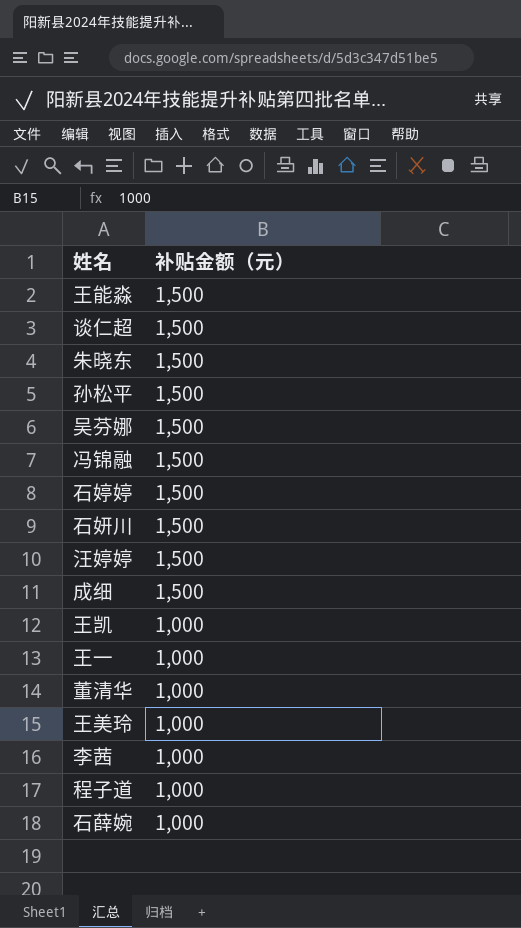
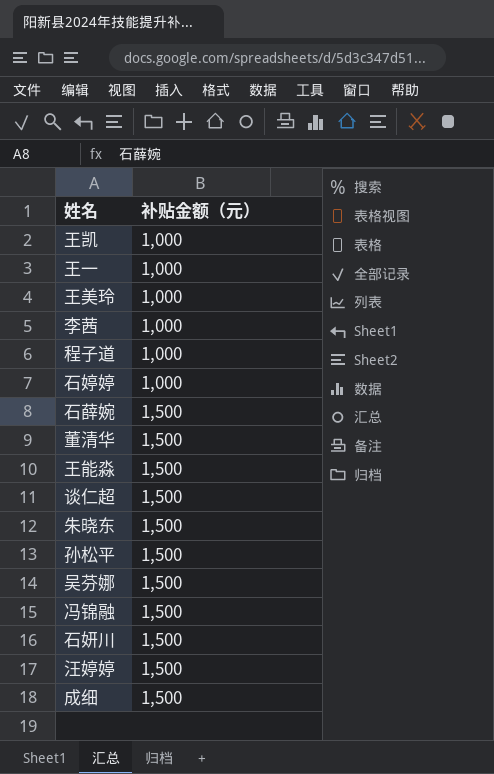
row order: 补贴金额（元） descending -> 补贴金额（元） ascending
石婷婷 | 补贴金额（元）: 1,500 -> 1,000
石薛婉 | 补贴金额（元）: 1,000 -> 1,500
董清华 | 补贴金额（元）: 1,000 -> 1,500

